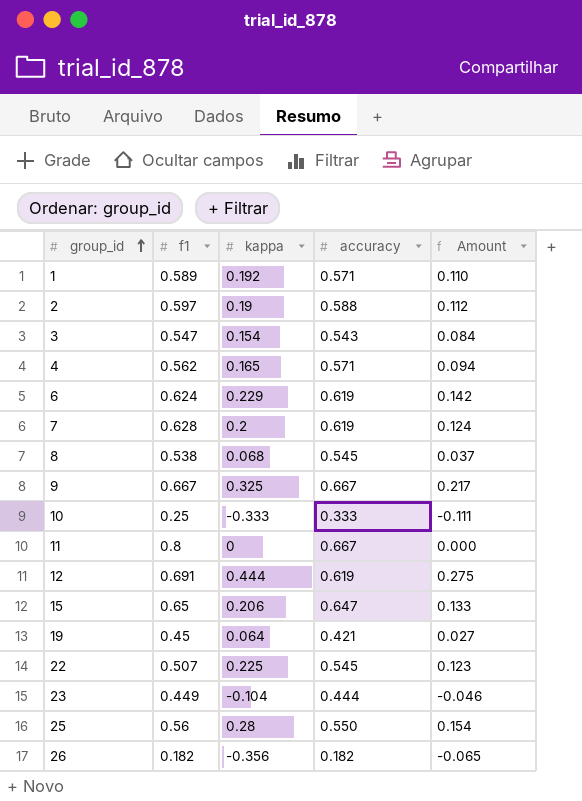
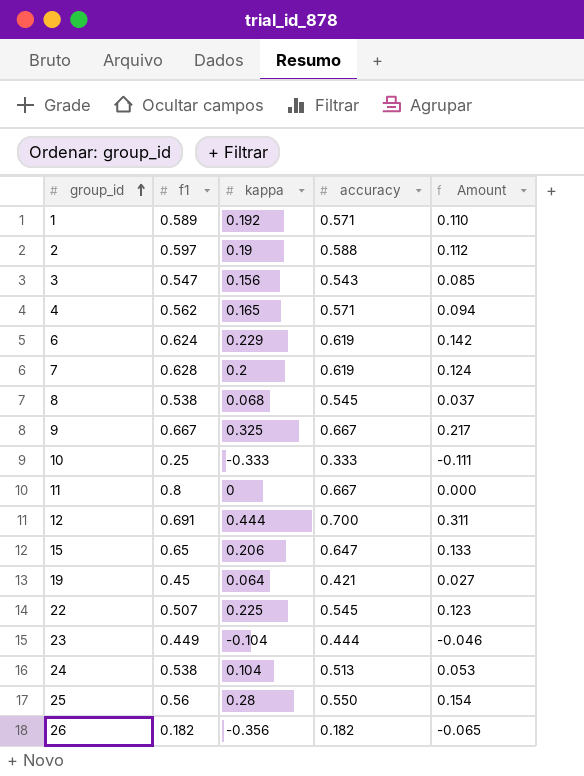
3 | kappa: 0.154 -> 0.156
3 | Amount: 0.084 -> 0.085
12 | accuracy: 0.619 -> 0.700
12 | Amount: 0.275 -> 0.311
row 24: none -> 0.538 | 0.104 | 0.513 | 0.053

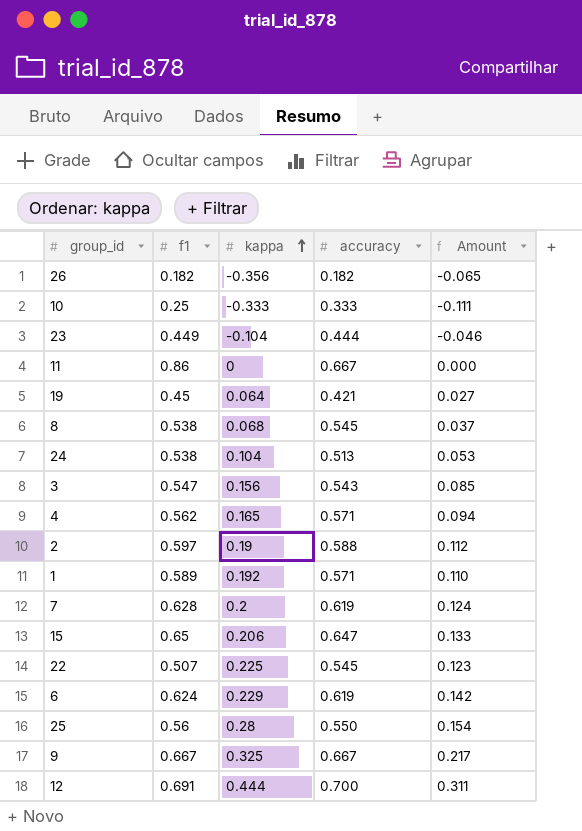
row order: group_id ascending -> kappa ascending
11 | f1: 0.8 -> 0.86

